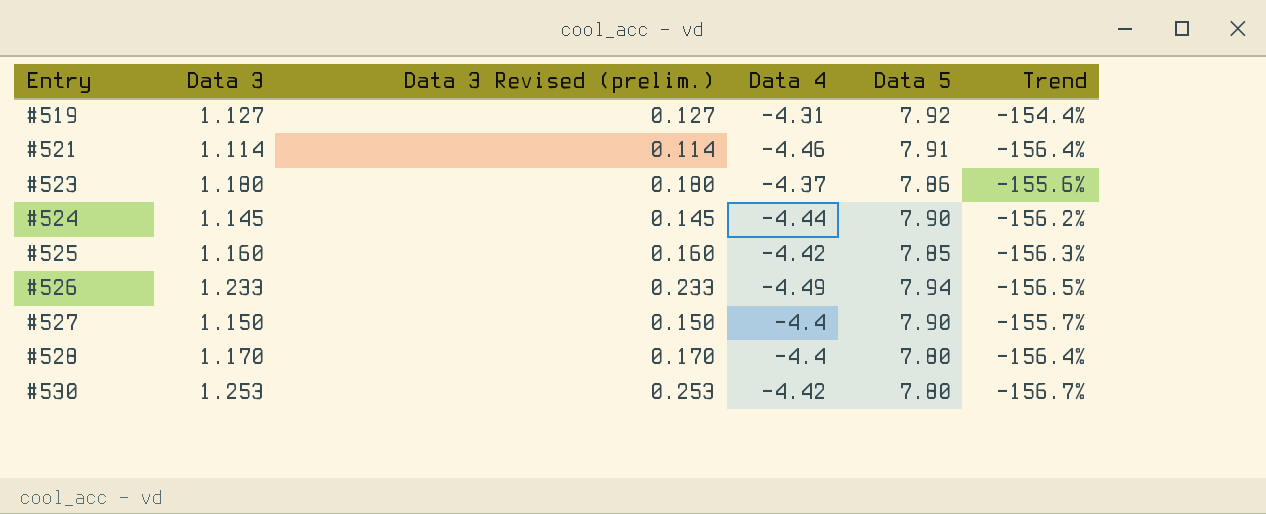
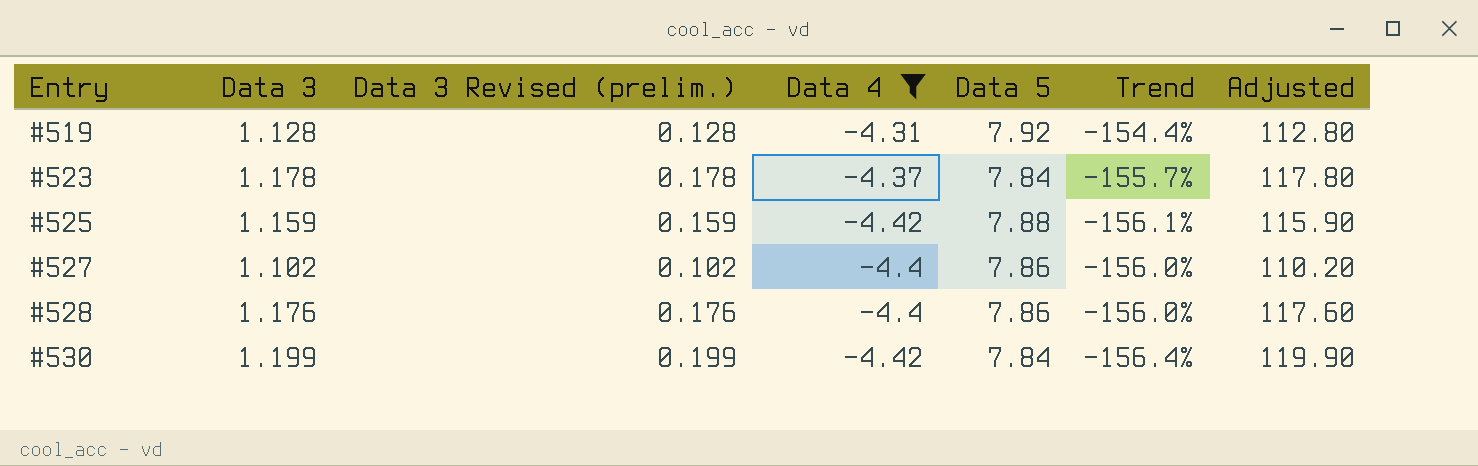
filter: none -> Data 4 >= -4.42
column Adjusted | formula: none -> [Data 3] * 100
#519 | Data 3: 1.127 -> 1.128
#519 | Data 3 Revised (prelim.): 0.127 -> 0.128
#523 | Data 3: 1.180 -> 1.178
#523 | Data 3 Revised (prelim.): 0.180 -> 0.178
#523 | Data 5: 7.86 -> 7.84
#523 | Trend: -155.6% -> -155.7%
#525 | Data 3: 1.160 -> 1.159
#525 | Data 3 Revised (prelim.): 0.160 -> 0.159
#525 | Data 5: 7.85 -> 7.88
#525 | Trend: -156.3% -> -156.1%
#527 | Data 3: 1.150 -> 1.102
#527 | Data 3 Revised (prelim.): 0.150 -> 0.102
#527 | Data 5: 7.90 -> 7.86
#527 | Trend: -155.7% -> -156.0%
#528 | Data 3: 1.170 -> 1.176
#528 | Data 3 Revised (prelim.): 0.170 -> 0.176
#528 | Data 5: 7.80 -> 7.86
#528 | Trend: -156.4% -> -156.0%
#530 | Data 3: 1.253 -> 1.199
#530 | Data 3 Revised (prelim.): 0.253 -> 0.199
#530 | Data 5: 7.80 -> 7.84
#530 | Trend: -156.7% -> -156.4%

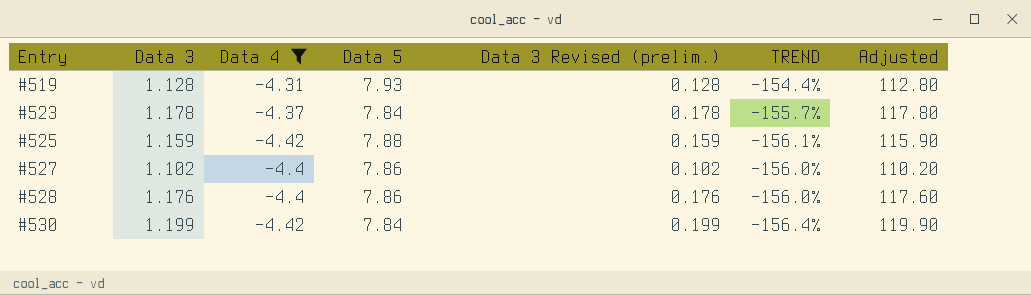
column Data 3 Revised (prelim.) | position: 3 -> 5
column name: Trend -> TREND
#519 | Data 5: 7.92 -> 7.93

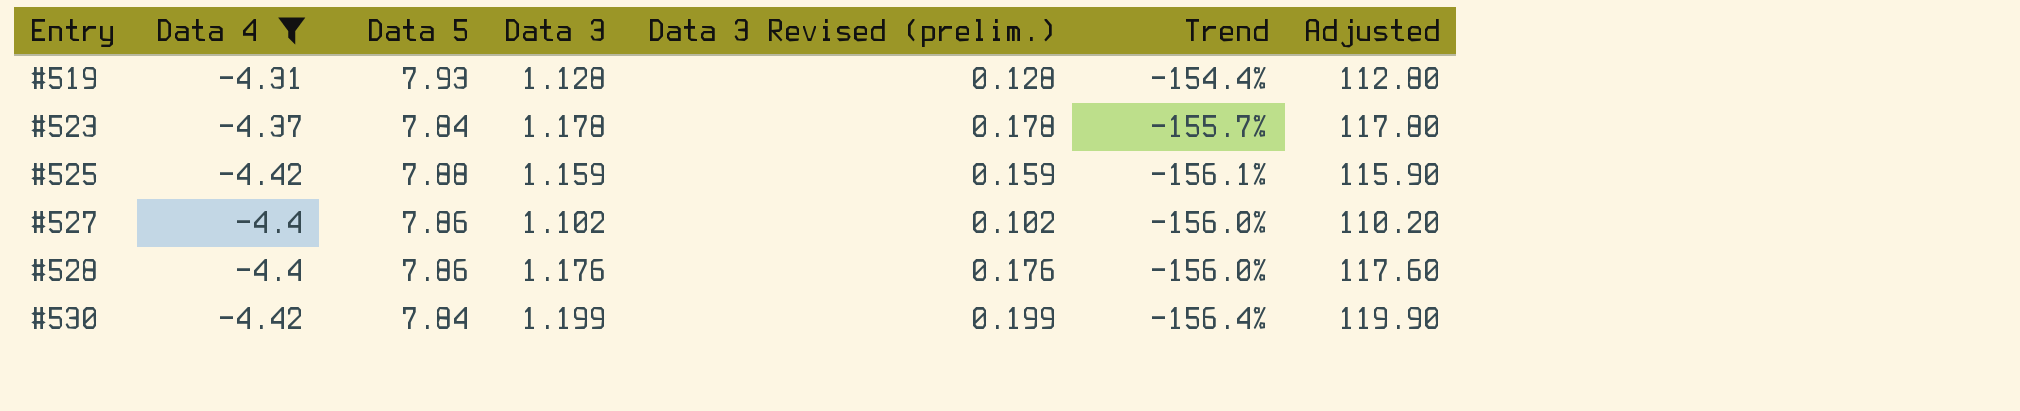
column Data 3 | position: 2 -> 4
column name: TREND -> Trend

